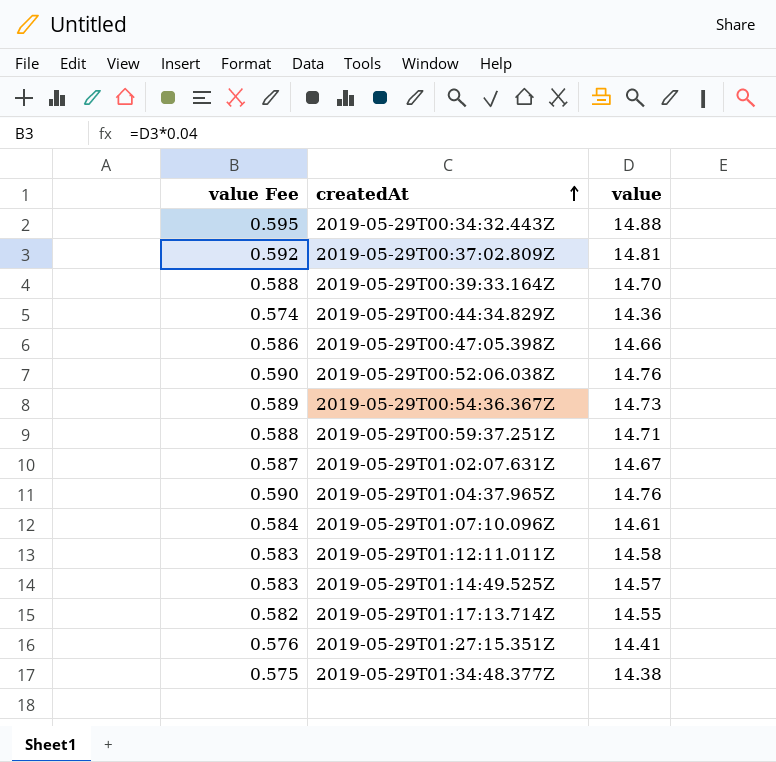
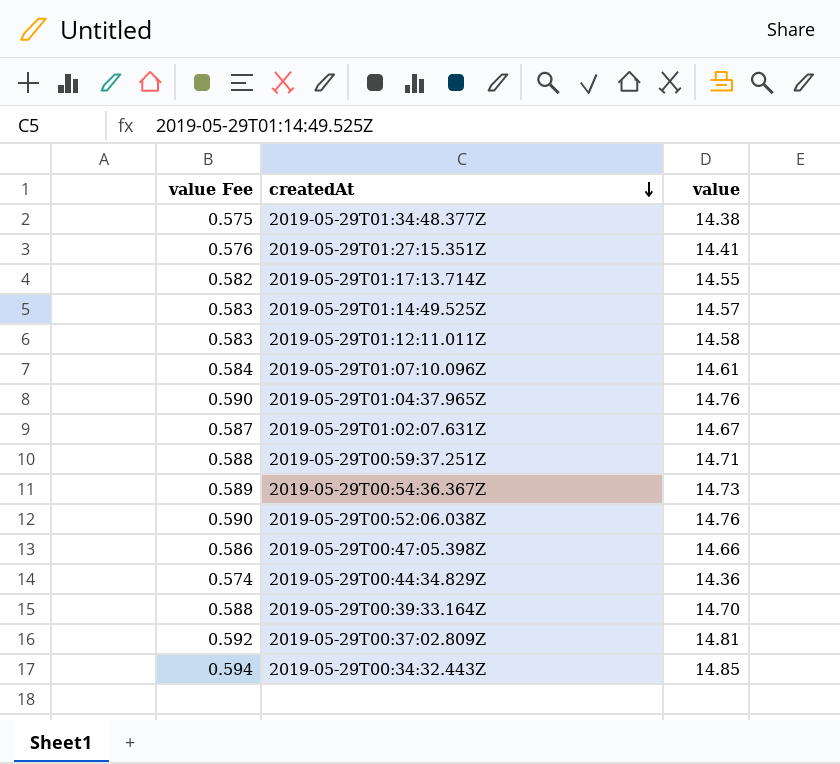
row order: createdAt ascending -> createdAt descending
2019-05-29T00:34:32.443Z | value Fee: 0.595 -> 0.594
2019-05-29T00:34:32.443Z | value: 14.88 -> 14.85

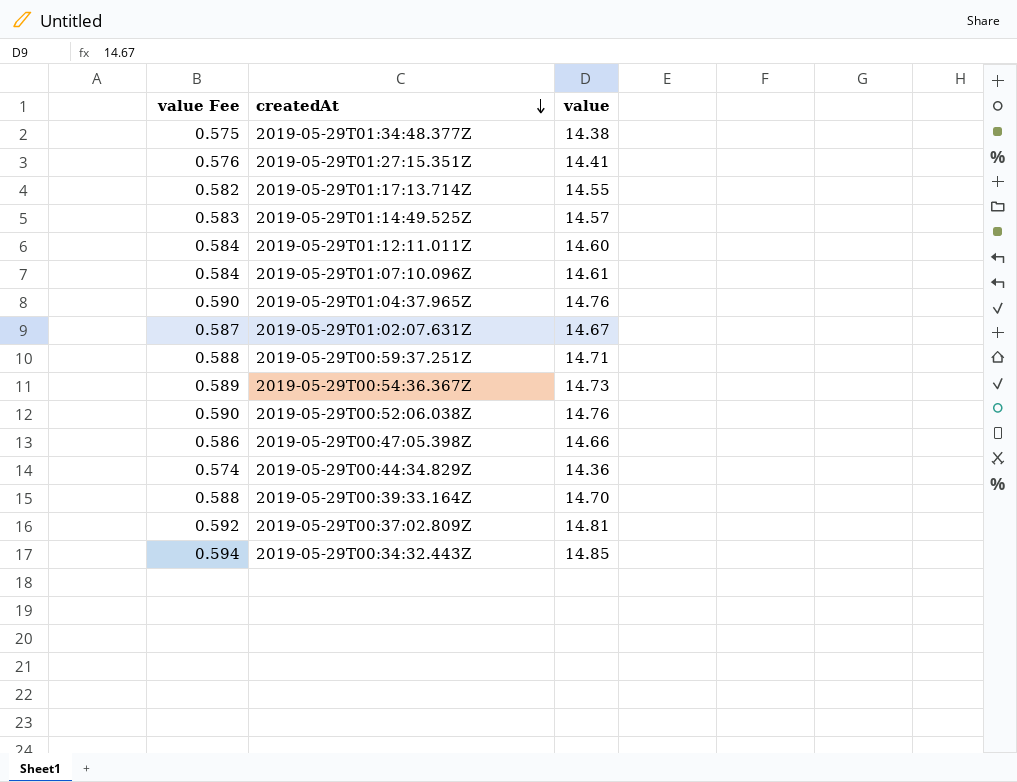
2019-05-29T01:12:11.011Z | value Fee: 0.583 -> 0.584
2019-05-29T01:12:11.011Z | value: 14.58 -> 14.60

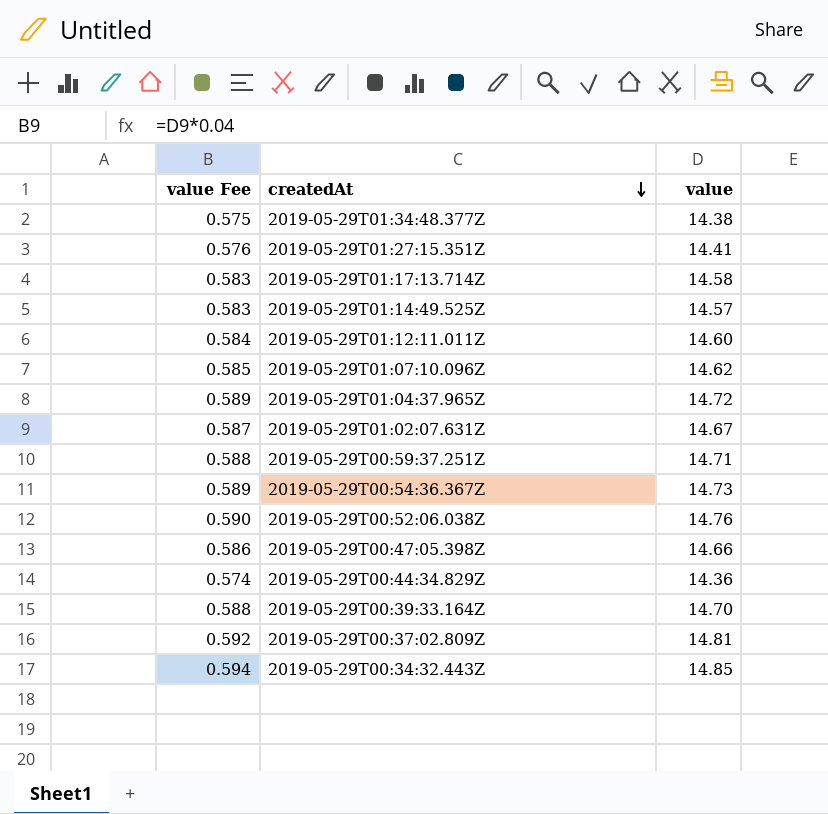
2019-05-29T01:17:13.714Z | value Fee: 0.582 -> 0.583
2019-05-29T01:17:13.714Z | value: 14.55 -> 14.58
2019-05-29T01:07:10.096Z | value Fee: 0.584 -> 0.585
2019-05-29T01:07:10.096Z | value: 14.61 -> 14.62
2019-05-29T01:04:37.965Z | value Fee: 0.590 -> 0.589
2019-05-29T01:04:37.965Z | value: 14.76 -> 14.72

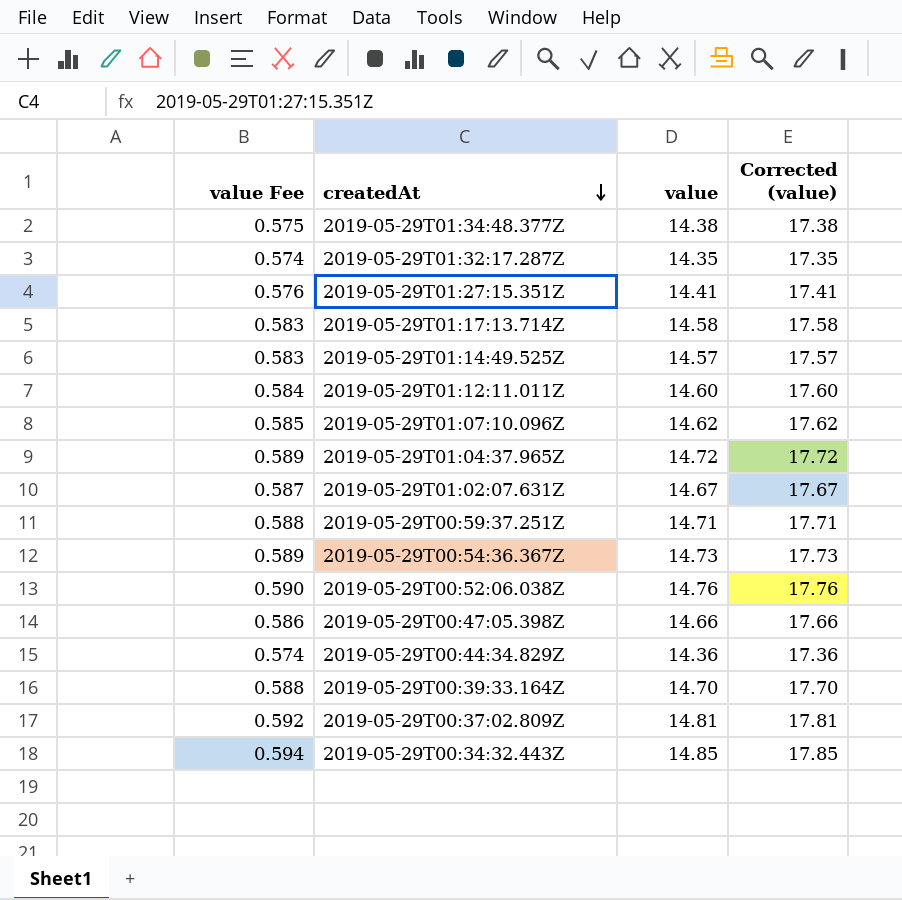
column Corrected (value) | formula: none -> [value] + 3
row 2019-05-29T01:32:17.287Z: none -> 0.574 | 14.35 | 17.35

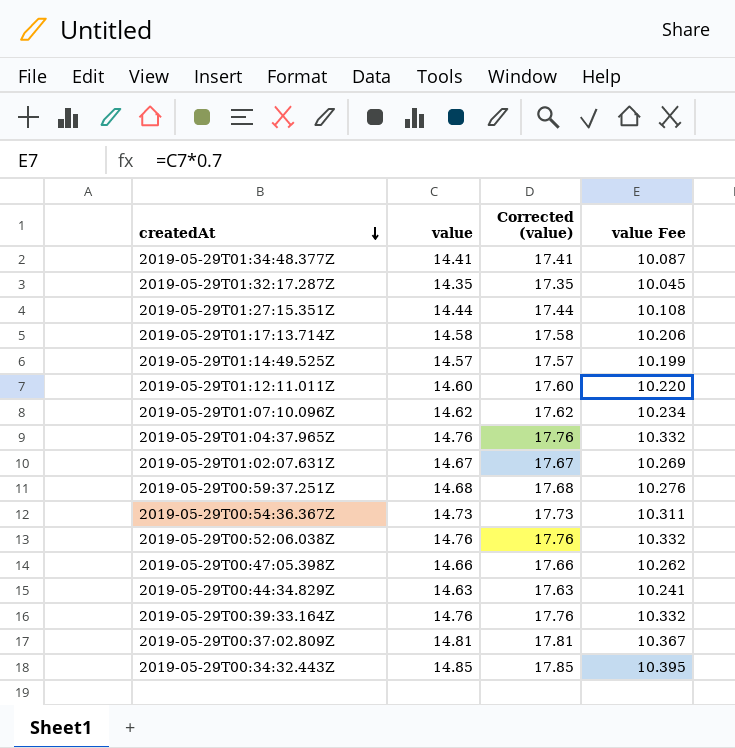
column value Fee | formula: [value] * 0.04 -> [value] * 0.7
column value Fee | position: 1 -> 4
2019-05-29T01:34:48.377Z | value: 14.38 -> 14.41
2019-05-29T01:34:48.377Z | Corrected (value): 17.38 -> 17.41
2019-05-29T01:27:15.351Z | value: 14.41 -> 14.44
2019-05-29T01:27:15.351Z | Corrected (value): 17.41 -> 17.44
2019-05-29T01:04:37.965Z | value: 14.72 -> 14.76
2019-05-29T01:04:37.965Z | Corrected (value): 17.72 -> 17.76
2019-05-29T00:59:37.251Z | value: 14.71 -> 14.68
2019-05-29T00:59:37.251Z | Corrected (value): 17.71 -> 17.68
2019-05-29T00:44:34.829Z | value: 14.36 -> 14.63
2019-05-29T00:44:34.829Z | Corrected (value): 17.36 -> 17.63
2019-05-29T00:39:33.164Z | value: 14.70 -> 14.76
2019-05-29T00:39:33.164Z | Corrected (value): 17.70 -> 17.76

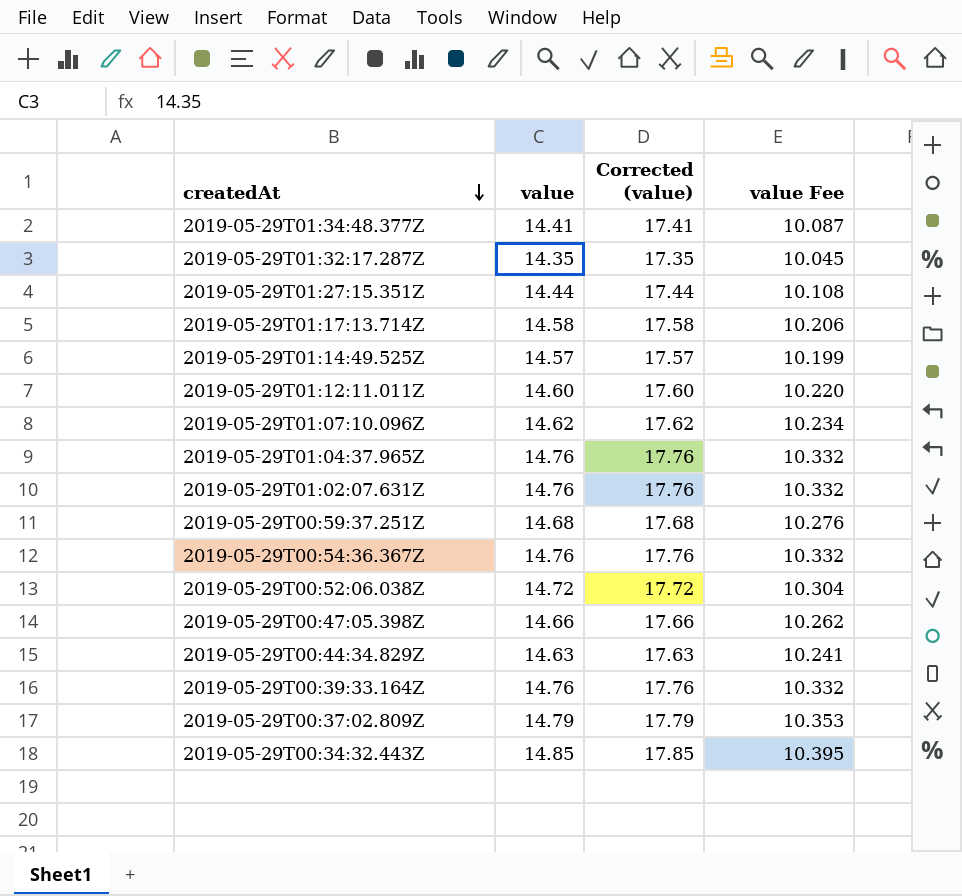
2019-05-29T01:02:07.631Z | value: 14.67 -> 14.76
2019-05-29T01:02:07.631Z | Corrected (value): 17.67 -> 17.76
2019-05-29T01:02:07.631Z | value Fee: 10.269 -> 10.332
2019-05-29T00:54:36.367Z | value: 14.73 -> 14.76
2019-05-29T00:54:36.367Z | Corrected (value): 17.73 -> 17.76
2019-05-29T00:54:36.367Z | value Fee: 10.311 -> 10.332
2019-05-29T00:52:06.038Z | value: 14.76 -> 14.72
2019-05-29T00:52:06.038Z | Corrected (value): 17.76 -> 17.72
2019-05-29T00:52:06.038Z | value Fee: 10.332 -> 10.304
2019-05-29T00:37:02.809Z | value: 14.81 -> 14.79
2019-05-29T00:37:02.809Z | Corrected (value): 17.81 -> 17.79
2019-05-29T00:37:02.809Z | value Fee: 10.367 -> 10.353

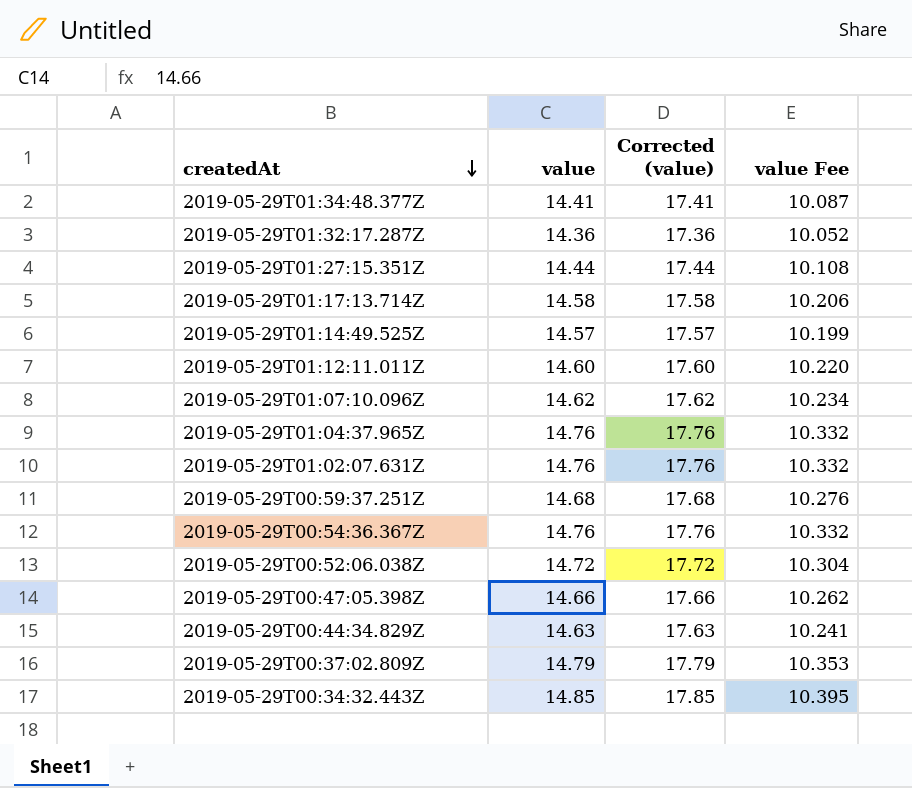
row 2019-05-29T00:39:33.164Z: 14.76 | 17.76 | 10.332 -> none
2019-05-29T01:32:17.287Z | value: 14.35 -> 14.36
2019-05-29T01:32:17.287Z | Corrected (value): 17.35 -> 17.36
2019-05-29T01:32:17.287Z | value Fee: 10.045 -> 10.052

